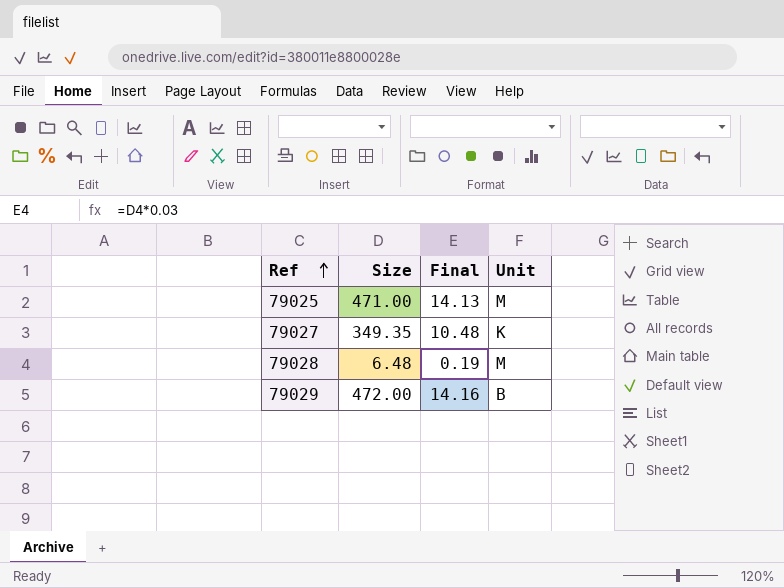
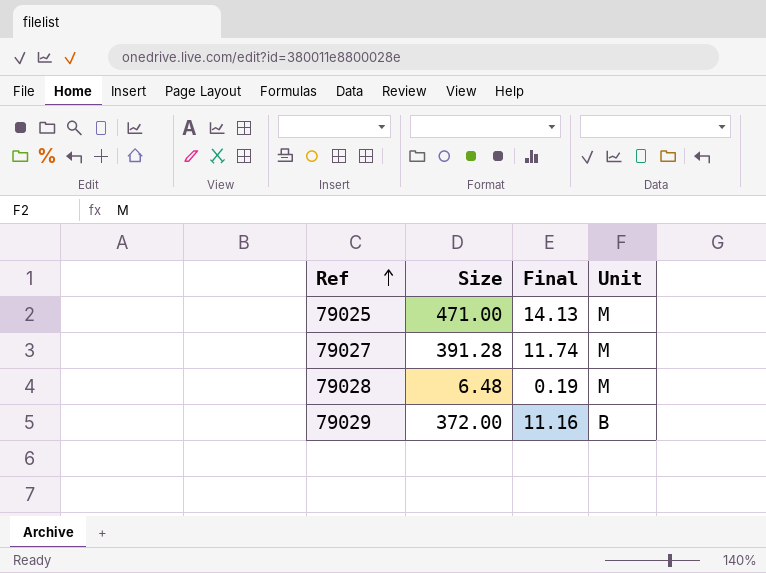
79027 | Size: 349.35 -> 391.28
79027 | Final: 10.48 -> 11.74
79027 | Unit: K -> M
79029 | Size: 472.00 -> 372.00
79029 | Final: 14.16 -> 11.16

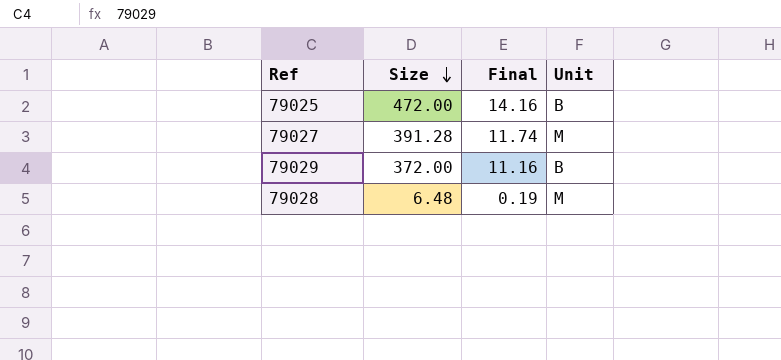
row order: Ref ascending -> Size descending
79025 | Size: 471.00 -> 472.00
79025 | Final: 14.13 -> 14.16
79025 | Unit: M -> B

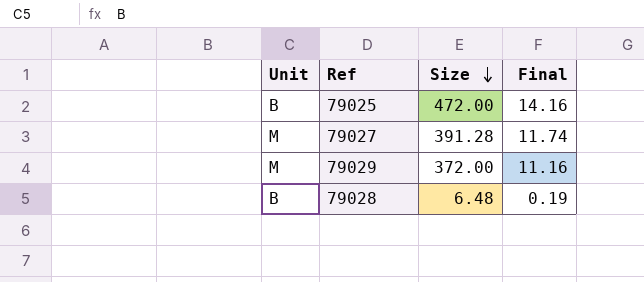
column Unit | position: 4 -> 1
79029 | Unit: B -> M
79028 | Unit: M -> B

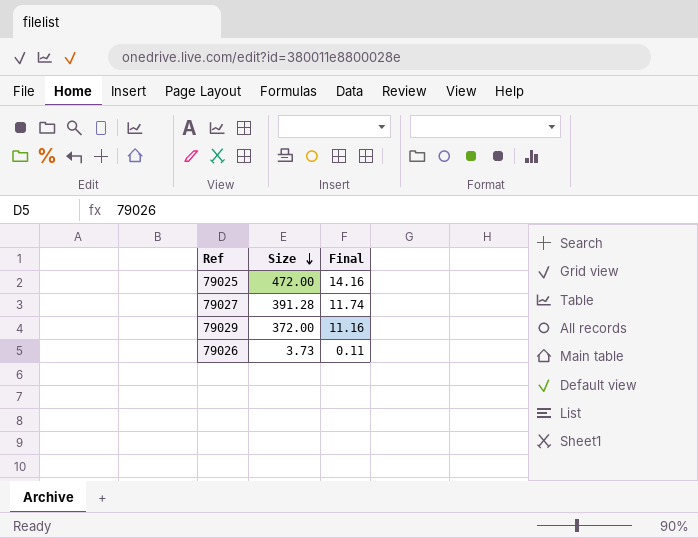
column Unit | position: 1 -> none
row 79028: B | 6.48 | 0.19 -> none
row 79026: none -> 3.73 | 0.11

